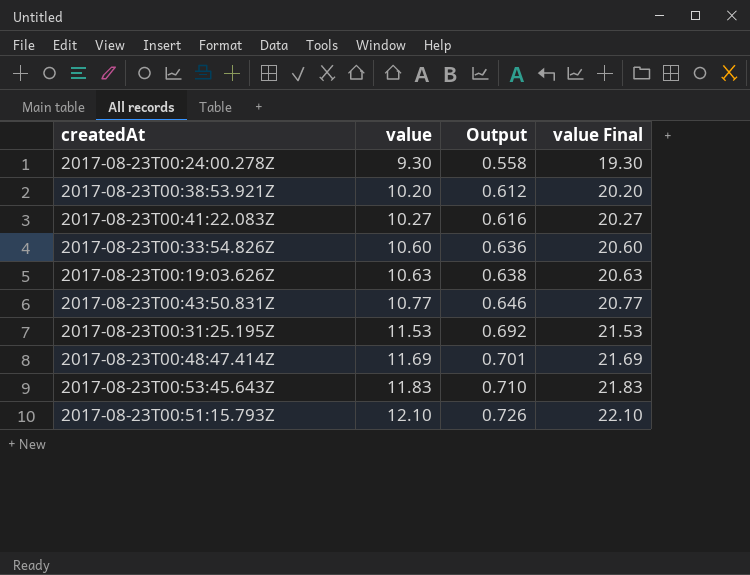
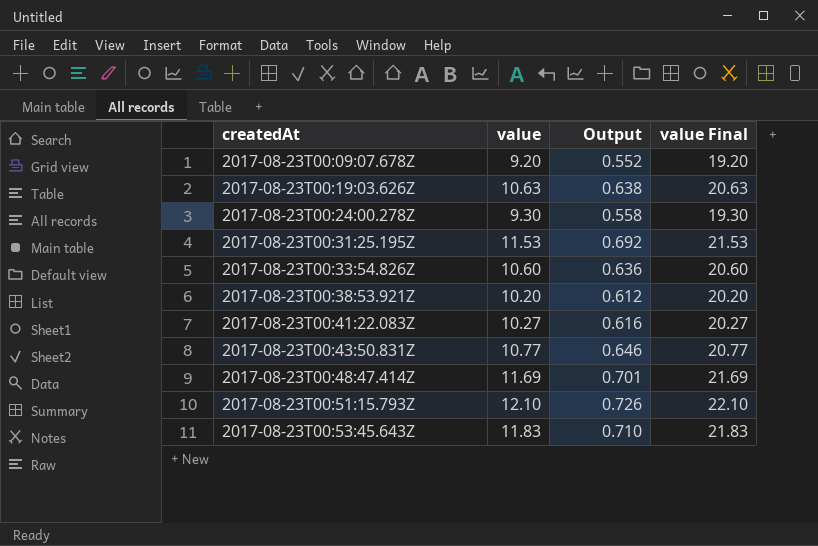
row order: value ascending -> createdAt ascending
row 2017-08-23T00:09:07.678Z: none -> 9.20 | 0.552 | 19.20

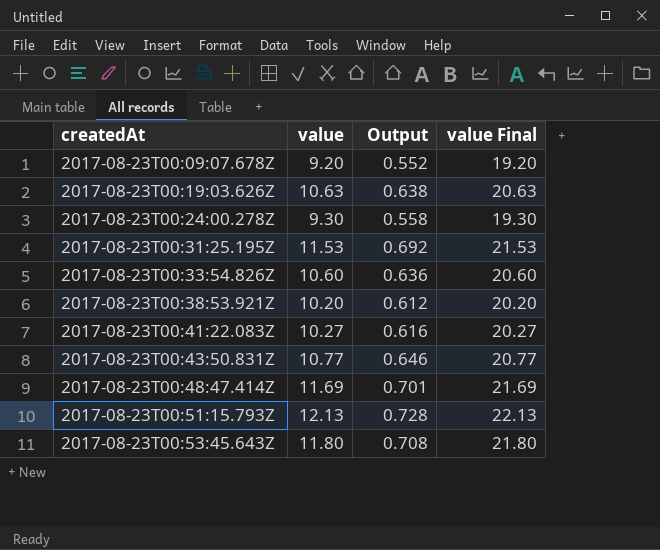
2017-08-23T00:51:15.793Z | value: 12.10 -> 12.13
2017-08-23T00:51:15.793Z | Output: 0.726 -> 0.728
2017-08-23T00:51:15.793Z | value Final: 22.10 -> 22.13
2017-08-23T00:53:45.643Z | value: 11.83 -> 11.80
2017-08-23T00:53:45.643Z | Output: 0.710 -> 0.708
2017-08-23T00:53:45.643Z | value Final: 21.83 -> 21.80

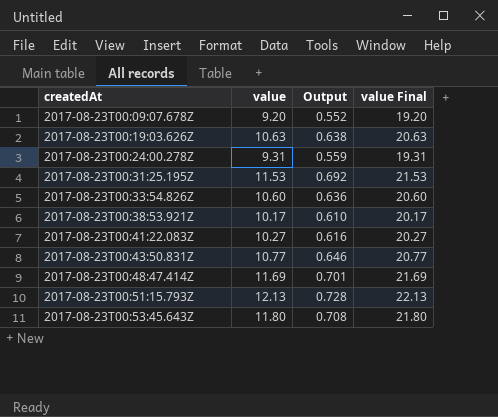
2017-08-23T00:24:00.278Z | value: 9.30 -> 9.31
2017-08-23T00:24:00.278Z | Output: 0.558 -> 0.559
2017-08-23T00:24:00.278Z | value Final: 19.30 -> 19.31
2017-08-23T00:38:53.921Z | value: 10.20 -> 10.17
2017-08-23T00:38:53.921Z | Output: 0.612 -> 0.610
2017-08-23T00:38:53.921Z | value Final: 20.20 -> 20.17

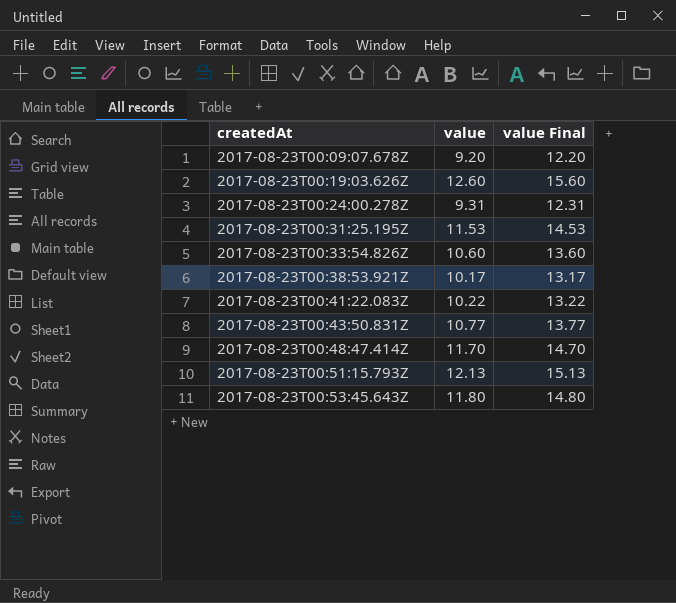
column Output | formula: [value] * 0.06 -> none
column value Final | formula: [value] + 10 -> [value] + 3
2017-08-23T00:19:03.626Z | value: 10.63 -> 12.60
2017-08-23T00:41:22.083Z | value: 10.27 -> 10.22
2017-08-23T00:48:47.414Z | value: 11.69 -> 11.70

